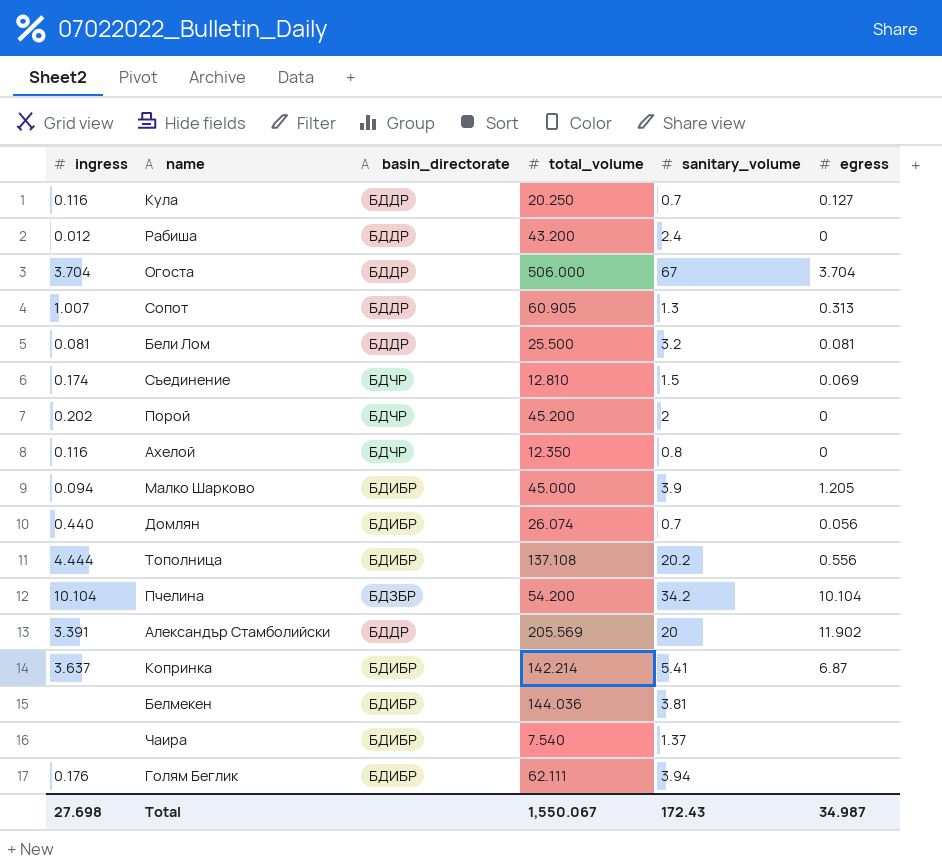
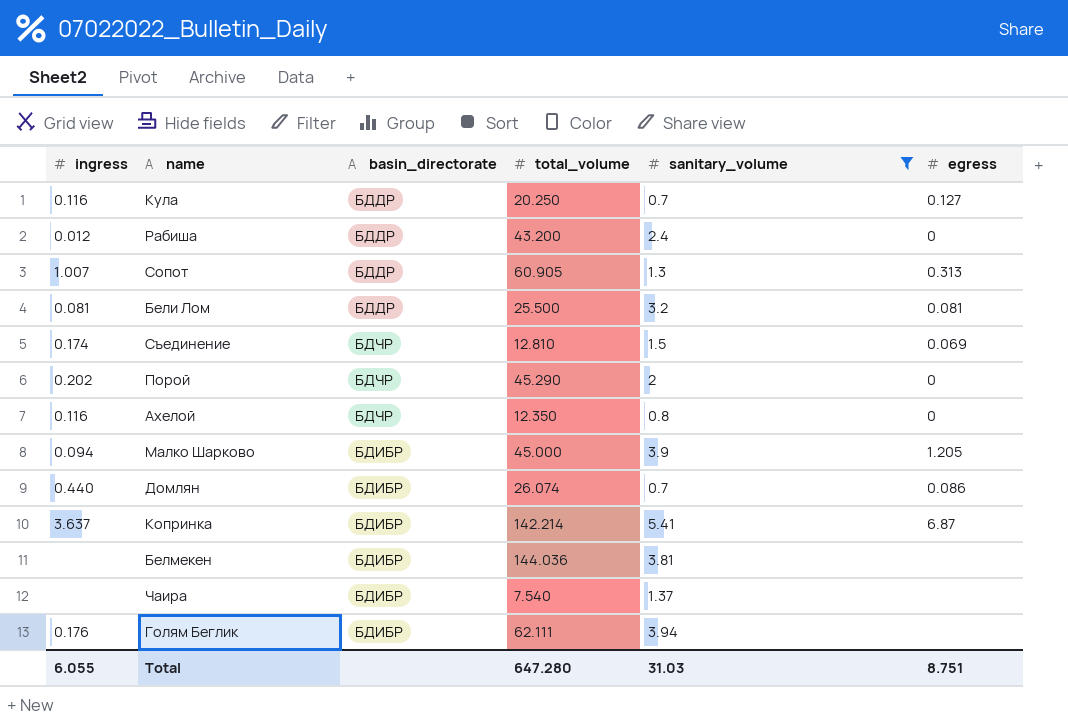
filter: none -> sanitary_volume <= 5.41
Порой | total_volume: 45.200 -> 45.290
Домлян | egress: 0.056 -> 0.086
Total | ingress: 27.698 -> 6.055
Total | total_volume: 1,550.067 -> 647.280
Total | sanitary_volume: 172.43 -> 31.03
Total | egress: 34.987 -> 8.751

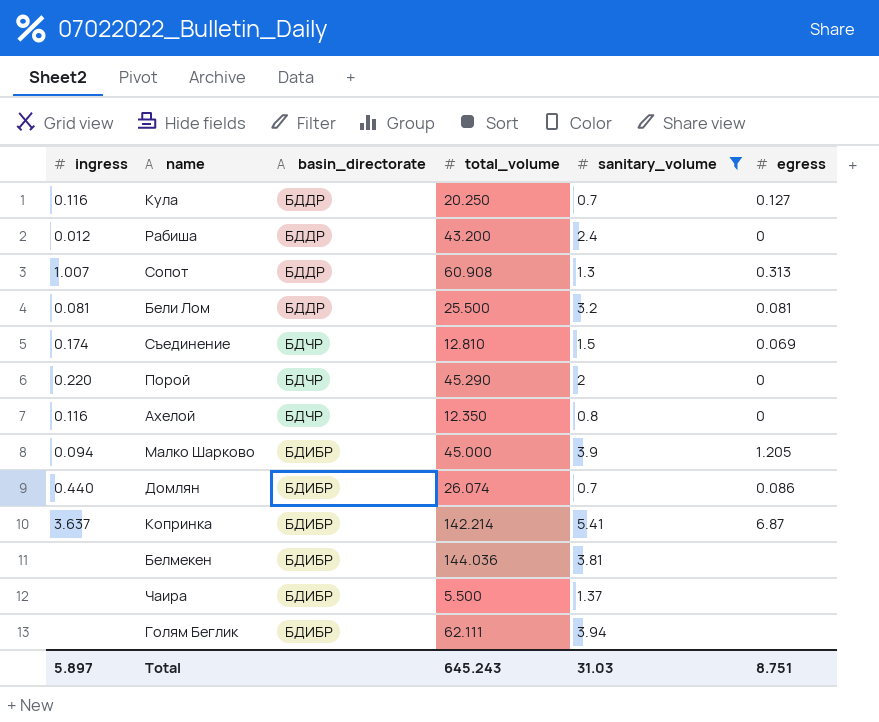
Сопот | total_volume: 60.905 -> 60.908
Порой | ingress: 0.202 -> 0.220
Чаира | total_volume: 7.540 -> 5.500
Голям Беглик | ingress: 0.176 -> none
Total | ingress: 6.055 -> 5.897
Total | total_volume: 647.280 -> 645.243

